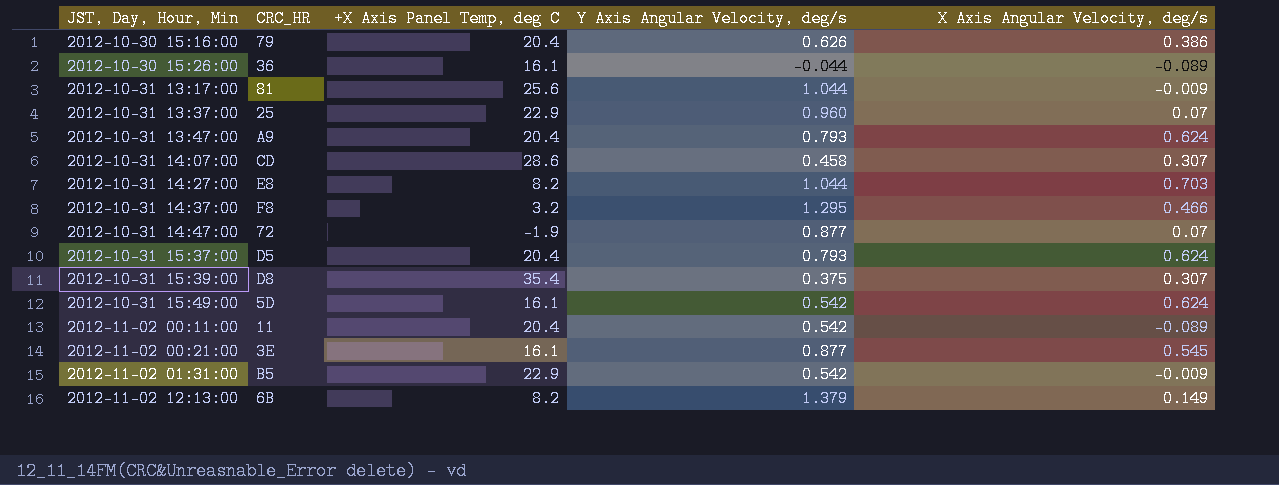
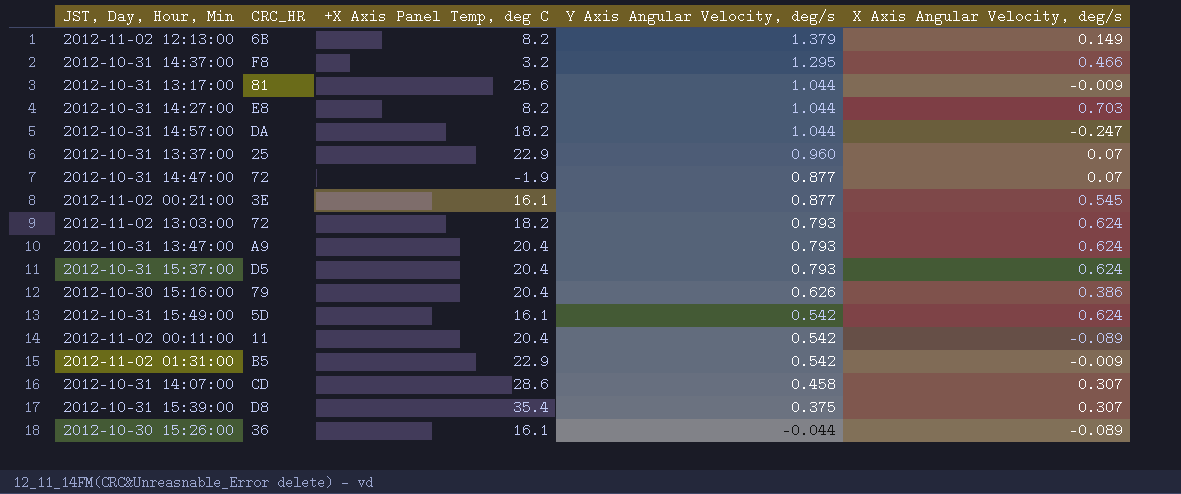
row order: JST, Day, Hour, Min ascending -> Y Axis Angular Velocity, deg/s descending
row 2012-10-31 14:57:00: none -> DA | 18.2 | 1.044 | -0.247
row 2012-11-02 13:03:00: none -> 72 | 18.2 | 0.793 | 0.624

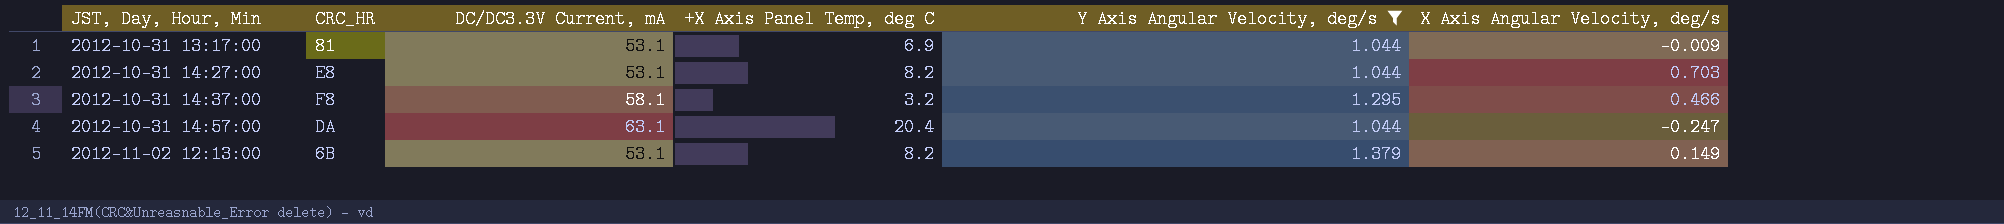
filter: none -> Y Axis Angular Velocity, deg/s >= 1.044
row order: Y Axis Angular Velocity, deg/s descending -> JST, Day, Hour, Min ascending
column DC/DC3.3V Current, mA | position: none -> 3
2012-10-31 13:17:00 | +X Axis Panel Temp, deg C: 25.6 -> 6.9
2012-10-31 14:57:00 | +X Axis Panel Temp, deg C: 18.2 -> 20.4

